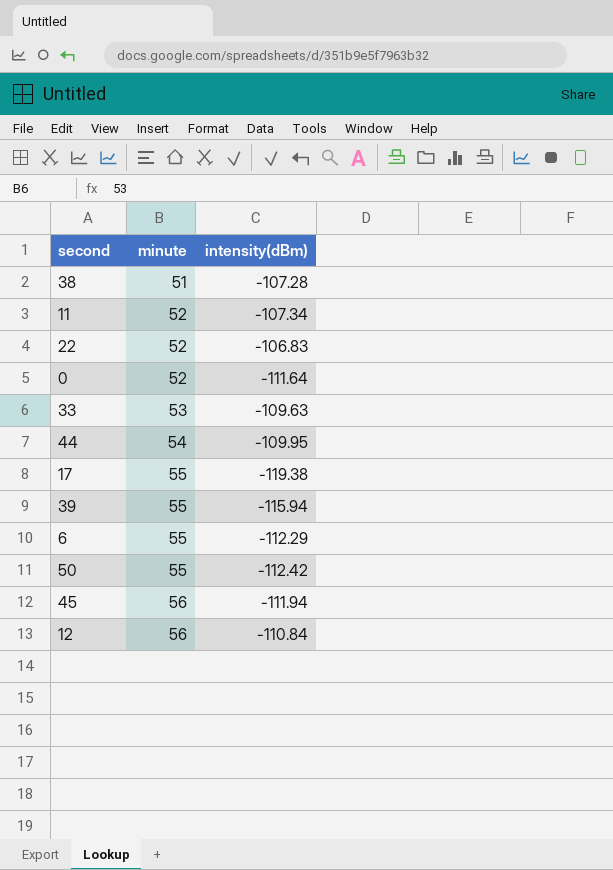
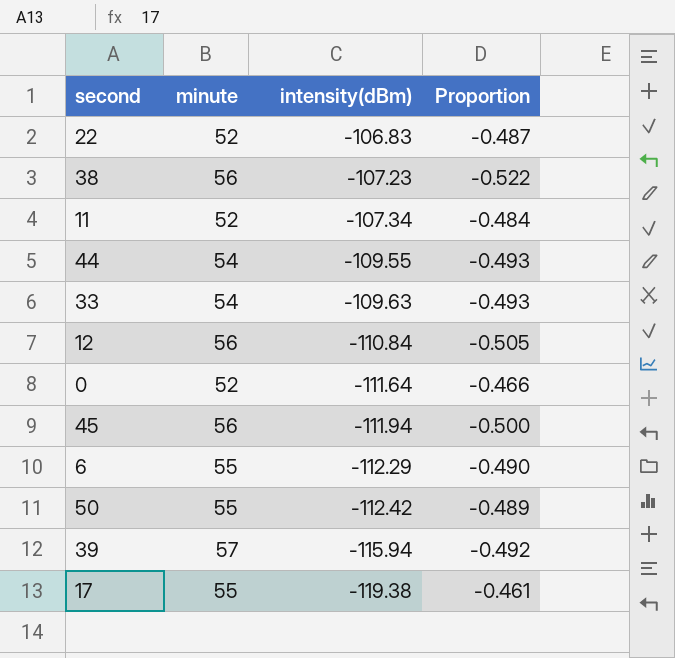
row order: minute ascending -> intensity(dBm) descending
column Proportion | formula: none -> [minute] / [intensity(dBm)]
38 | minute: 51 -> 56
38 | intensity(dBm): -107.28 -> -107.23
44 | intensity(dBm): -109.95 -> -109.55
33 | minute: 53 -> 54
39 | minute: 55 -> 57

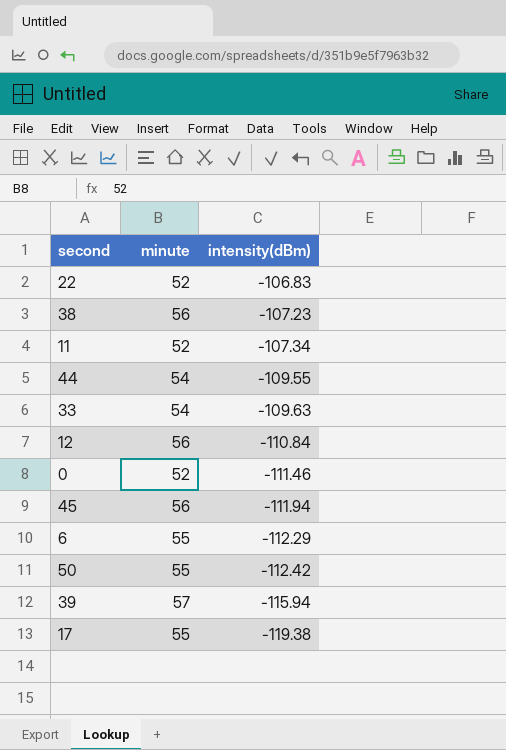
column Proportion | formula: [minute] / [intensity(dBm)] -> none
0 | intensity(dBm): -111.64 -> -111.46

